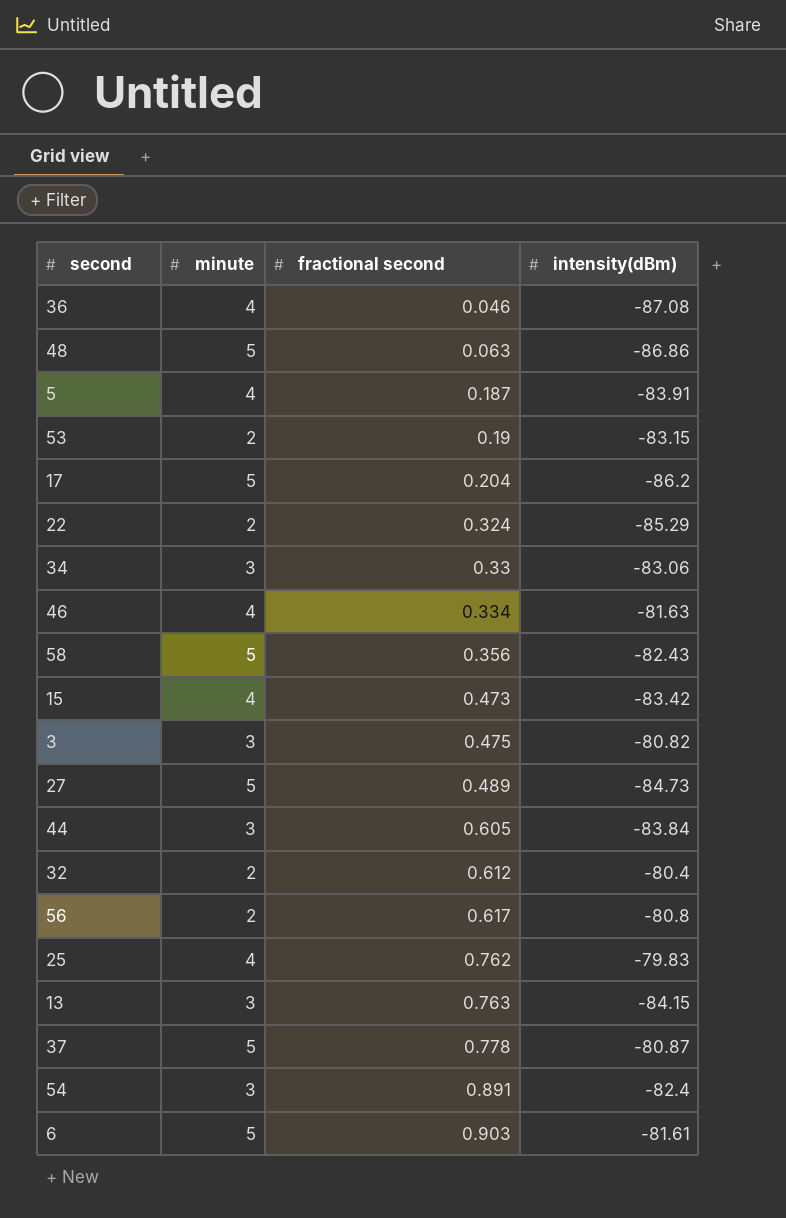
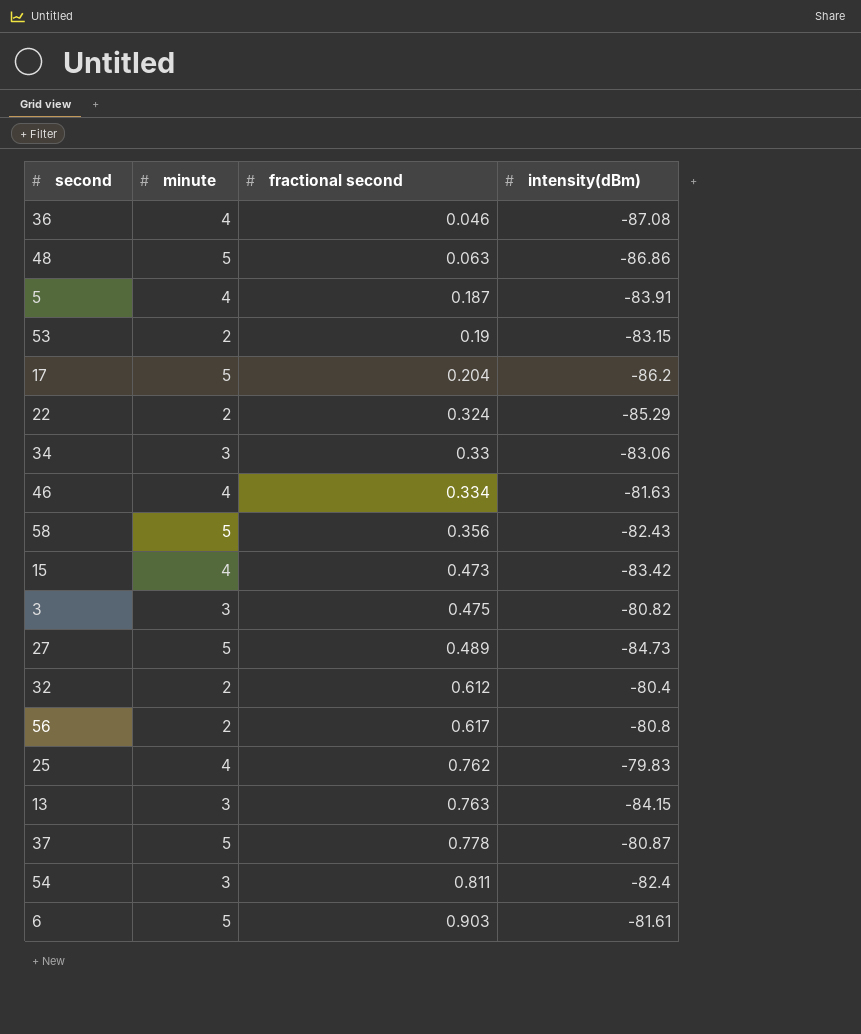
row 44: 3 | 0.605 | -83.84 -> none
54 | fractional second: 0.891 -> 0.811

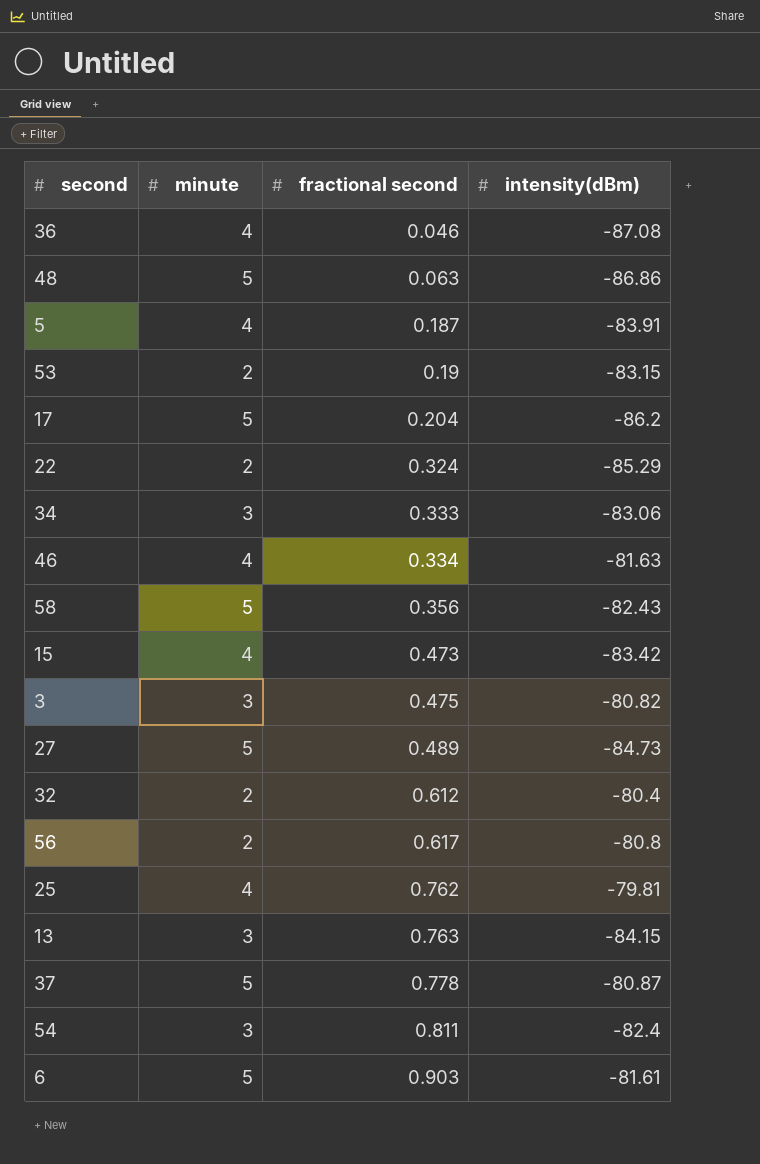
34 | fractional second: 0.33 -> 0.333
25 | intensity(dBm): -79.83 -> -79.81

